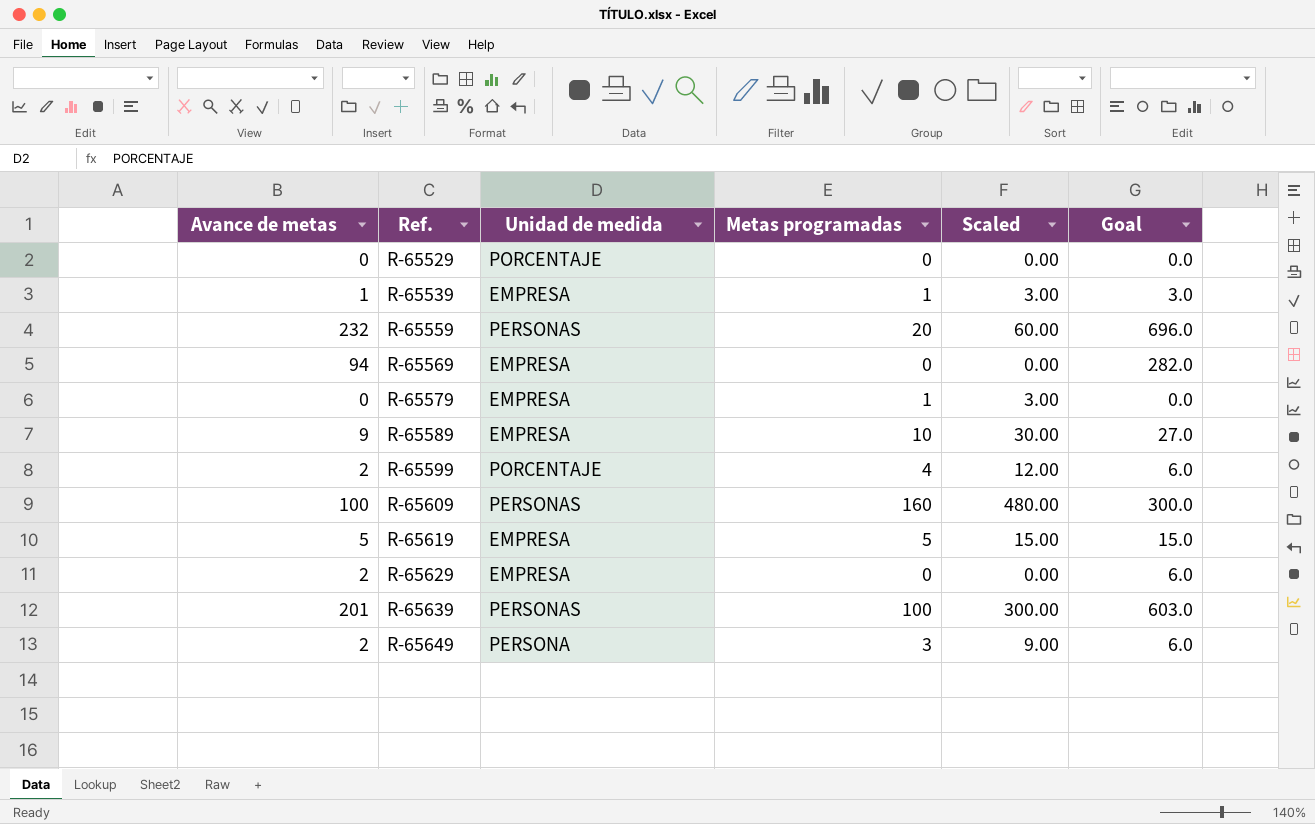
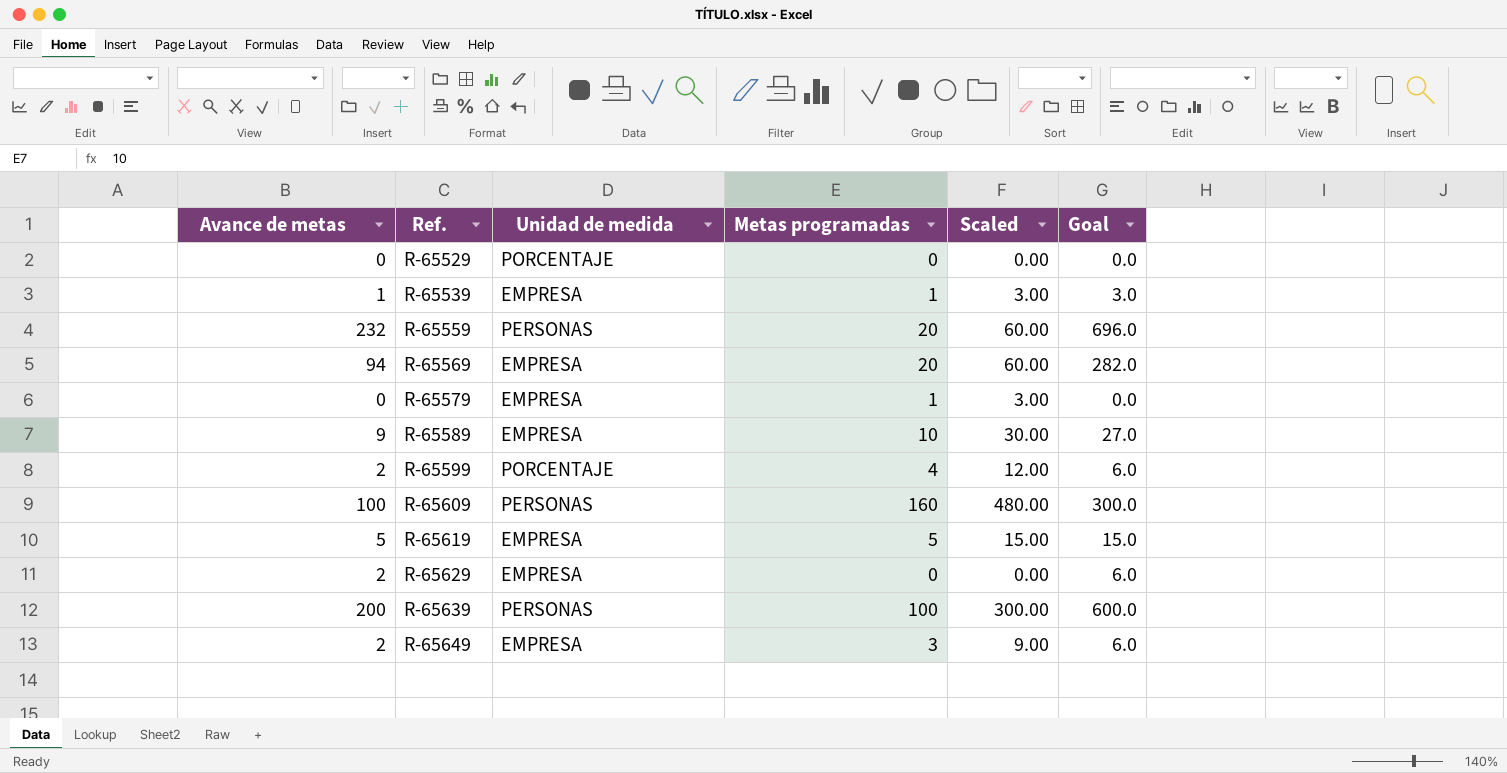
R-65569 | Metas programadas: 0 -> 20
R-65569 | Scaled: 0.00 -> 60.00
R-65639 | Avance de metas: 201 -> 200
R-65639 | Goal: 603.0 -> 600.0
R-65649 | Unidad de medida: PERSONA -> EMPRESA

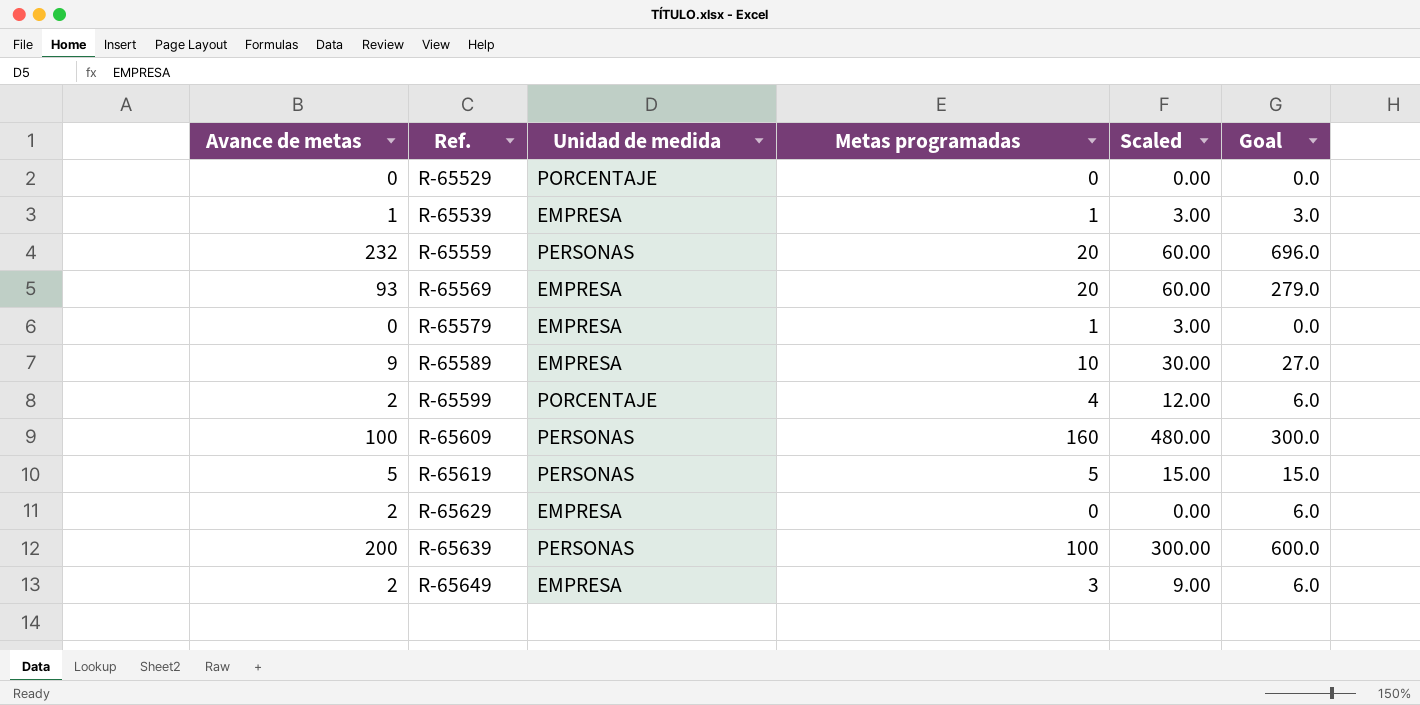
R-65569 | Avance de metas: 94 -> 93
R-65569 | Goal: 282.0 -> 279.0
R-65619 | Unidad de medida: EMPRESA -> PERSONAS

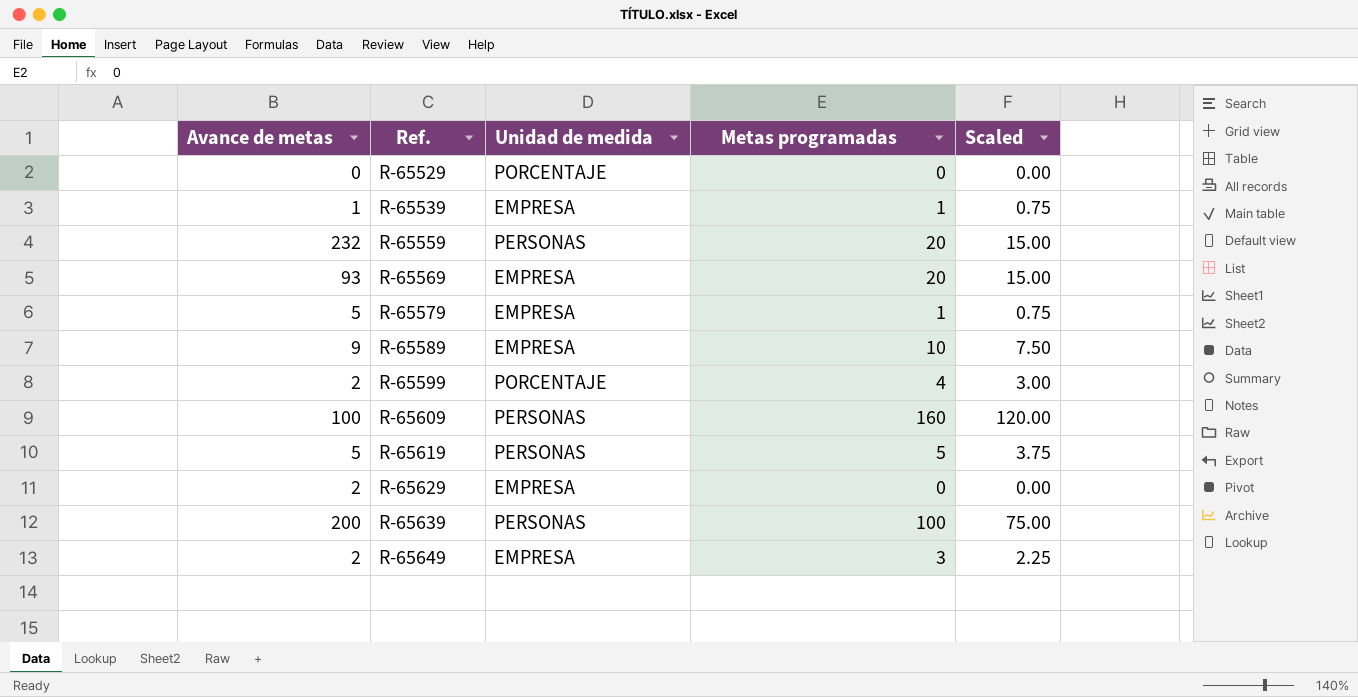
column Goal | formula: [Avance de metas] * 3 -> none
column Scaled | formula: [Metas programadas] * 3 -> [Metas programadas] * 0.75
R-65579 | Avance de metas: 0 -> 5

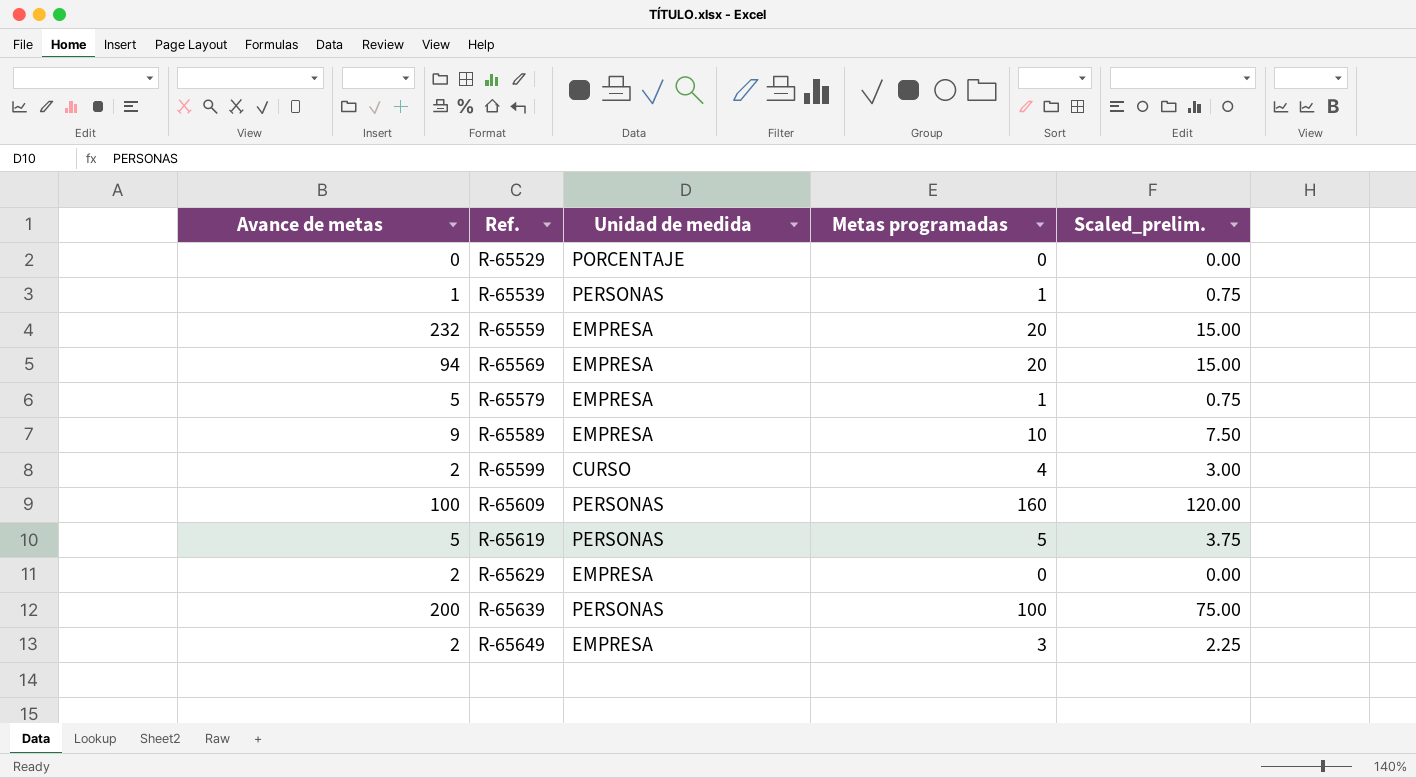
column name: Scaled -> Scaled_prelim.
R-65539 | Unidad de medida: EMPRESA -> PERSONAS
R-65559 | Unidad de medida: PERSONAS -> EMPRESA
R-65569 | Avance de metas: 93 -> 94
R-65599 | Unidad de medida: PORCENTAJE -> CURSO

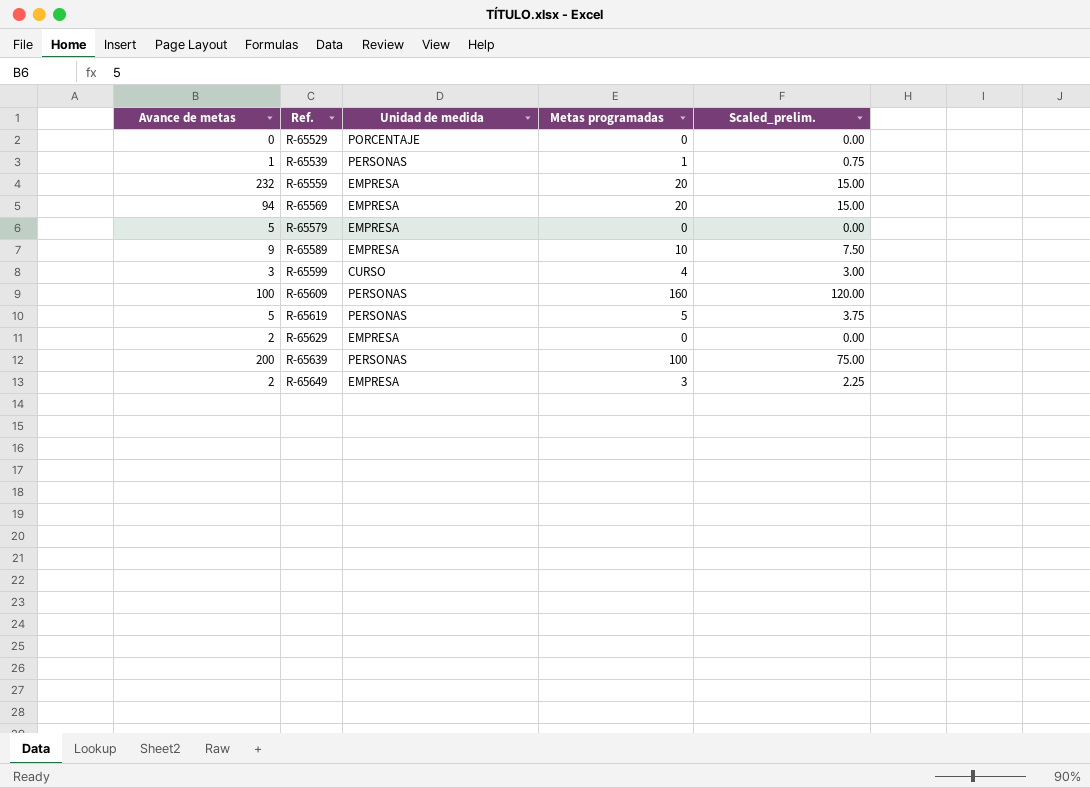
R-65579 | Metas programadas: 1 -> 0
R-65579 | Scaled_prelim.: 0.75 -> 0.00
R-65599 | Avance de metas: 2 -> 3

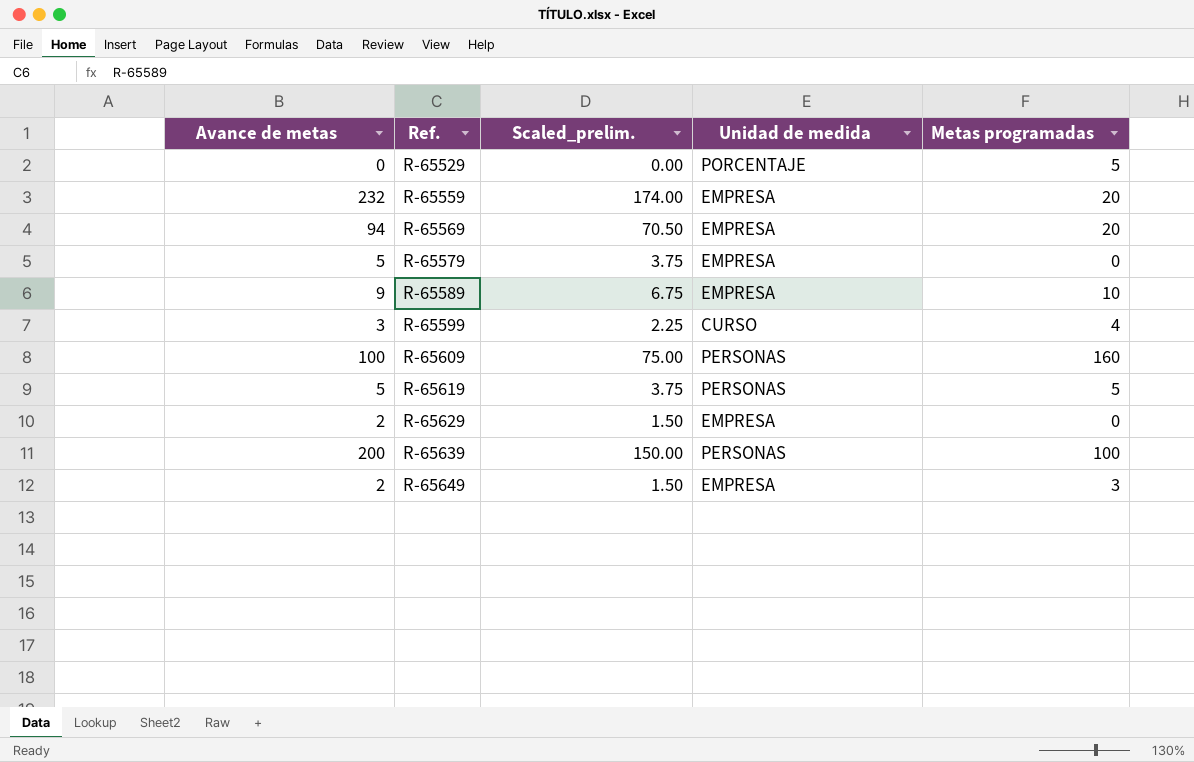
column Scaled_prelim. | formula: [Metas programadas] * 0.75 -> [Avance de metas] * 0.75
column Scaled_prelim. | position: 5 -> 3
row R-65539: 1 | PERSONAS | 1 | 0.75 -> none
R-65529 | Metas programadas: 0 -> 5

